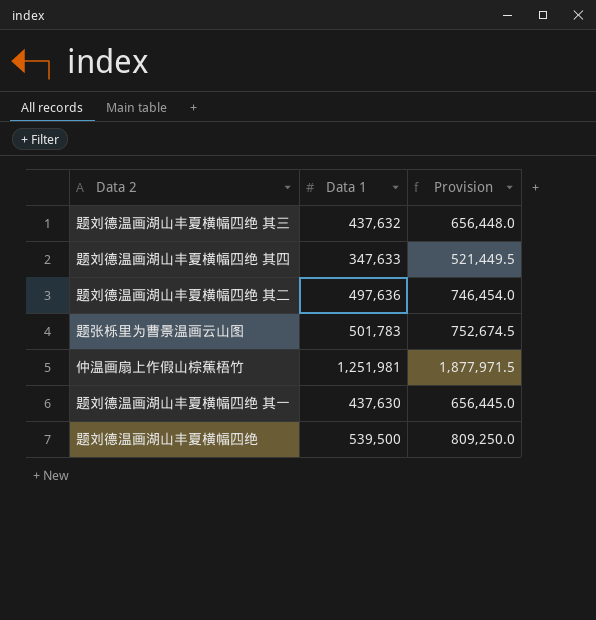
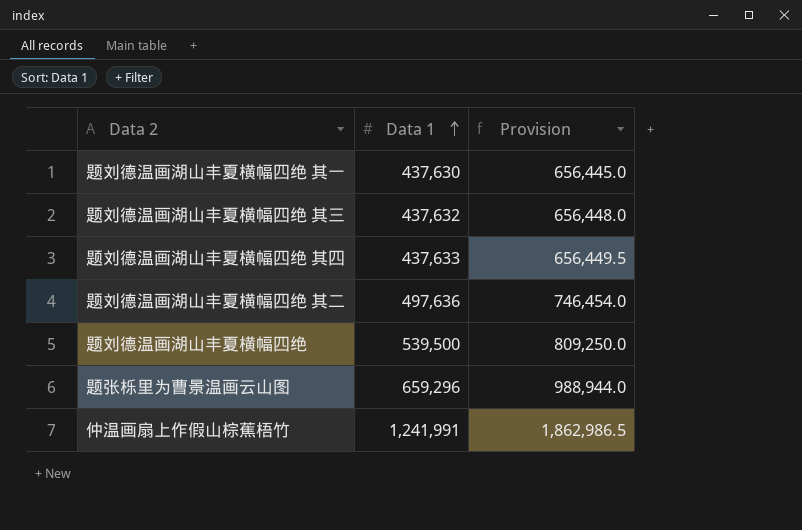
row order: none -> Data 1 ascending
题刘德温画湖山丰夏横幅四绝 其四 | Data 1: 347,633 -> 437,633
题刘德温画湖山丰夏横幅四绝 其四 | Provision: 521,449.5 -> 656,449.5
题张栎里为曹景温画云山图 | Data 1: 501,783 -> 659,296
题张栎里为曹景温画云山图 | Provision: 752,674.5 -> 988,944.0
仲温画扇上作假山棕蕉梧竹 | Data 1: 1,251,981 -> 1,241,991
仲温画扇上作假山棕蕉梧竹 | Provision: 1,877,971.5 -> 1,862,986.5

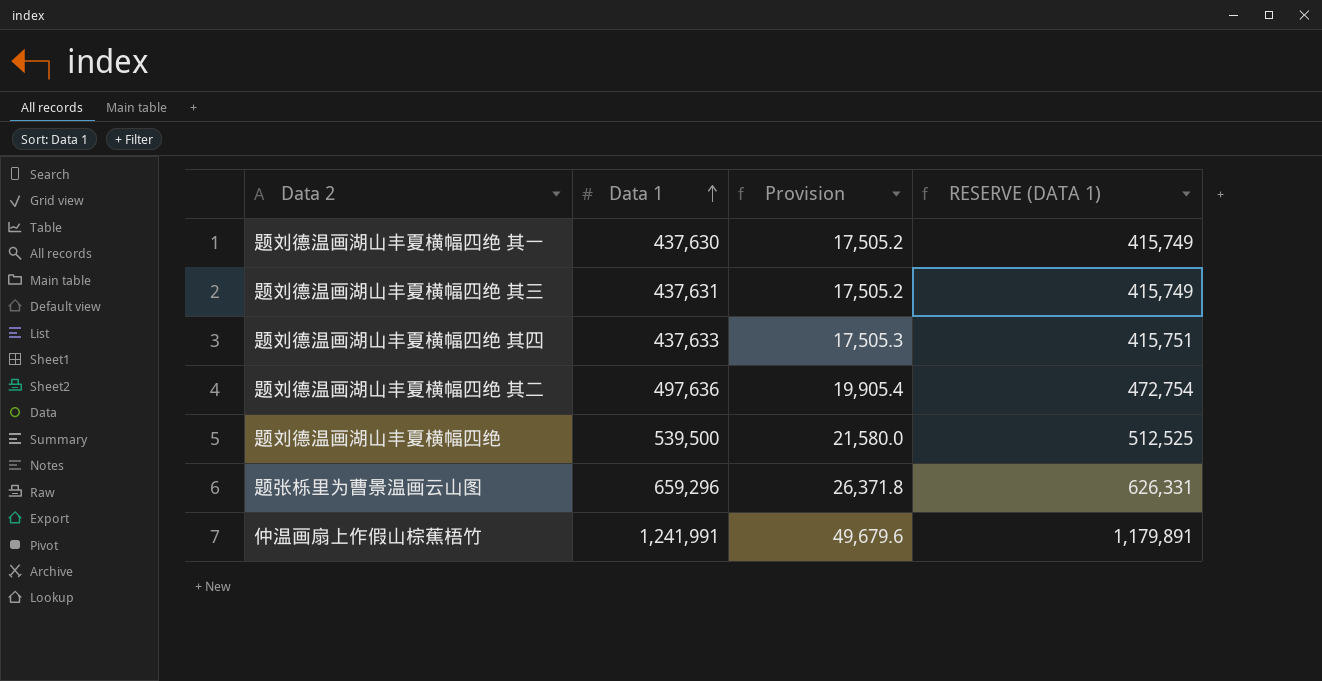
column Provision | formula: [Data 1] * 1.5 -> [Data 1] * 0.04
column RESERVE (DATA 1) | formula: none -> [Data 1] * 0.95
题刘德温画湖山丰夏横幅四绝 其三 | Data 1: 437,632 -> 437,631

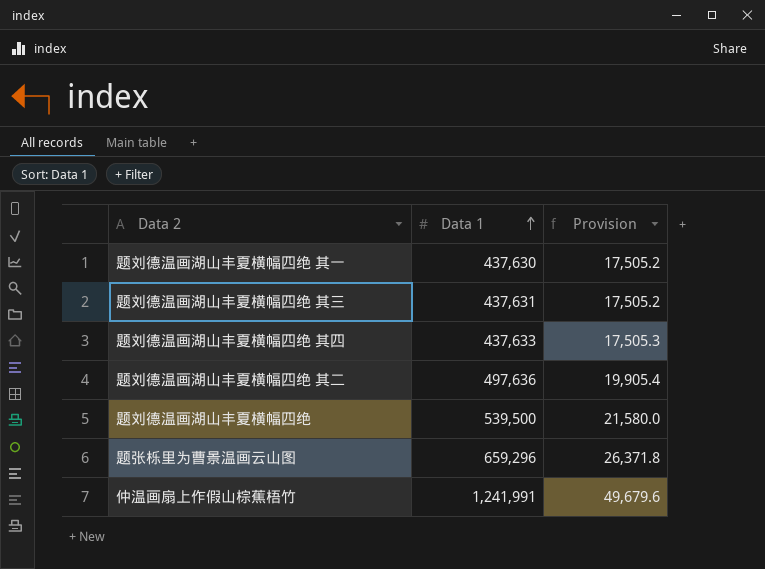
column RESERVE (DATA 1) | formula: [Data 1] * 0.95 -> none

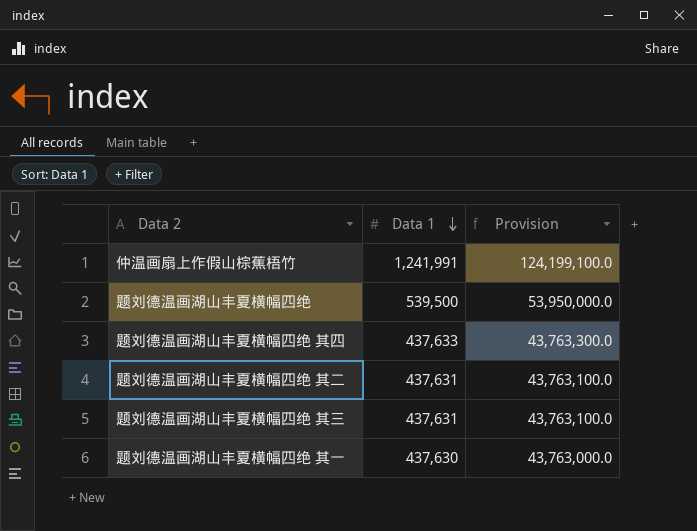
row order: Data 1 ascending -> Data 1 descending
column Provision | formula: [Data 1] * 0.04 -> [Data 1] * 100
row 题张栎里为曹景温画云山图: 659,296 | 26,371.8 -> none
题刘德温画湖山丰夏横幅四绝 其二 | Data 1: 497,636 -> 437,631

